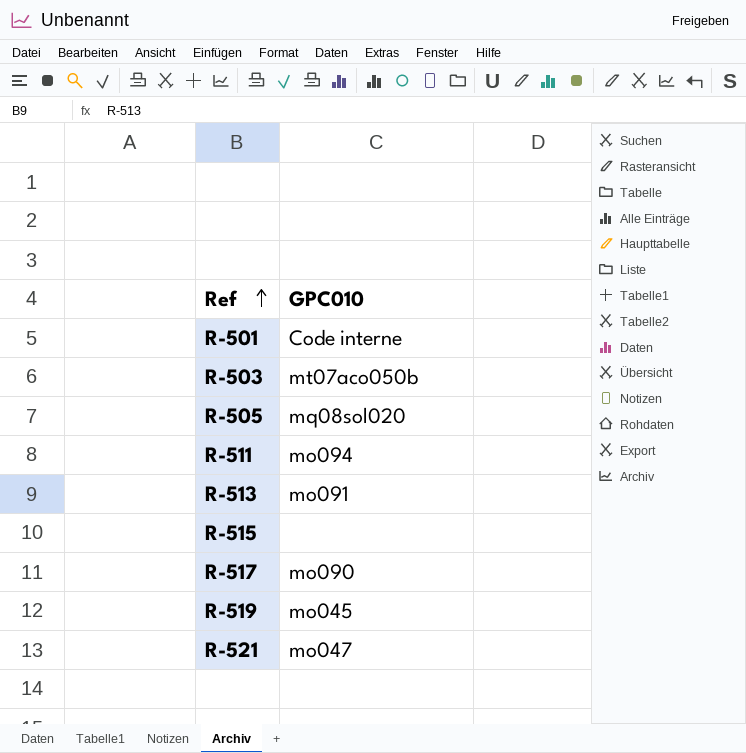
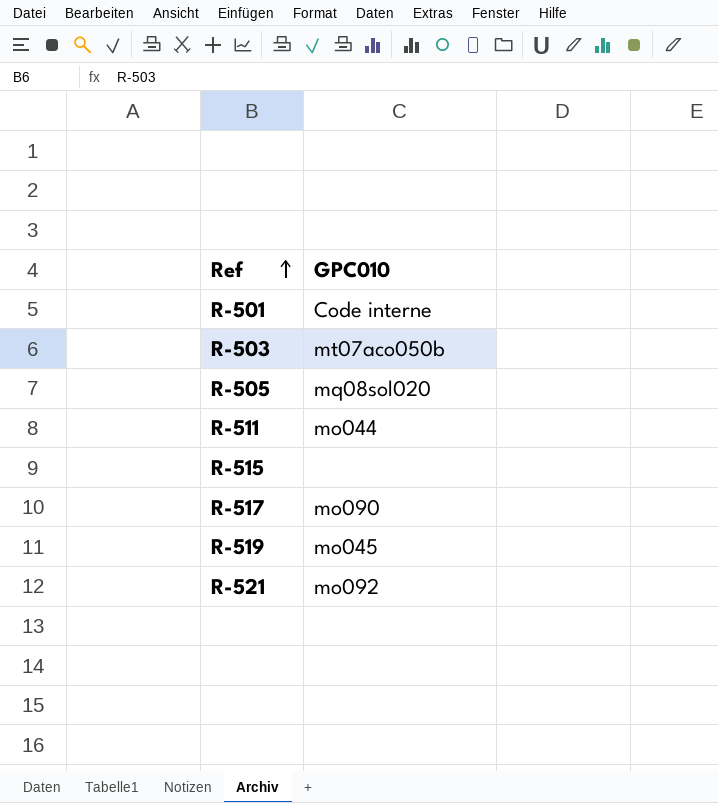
row R-513: mo091 -> none
R-511 | GPC010: mo094 -> mo044
R-521 | GPC010: mo047 -> mo092

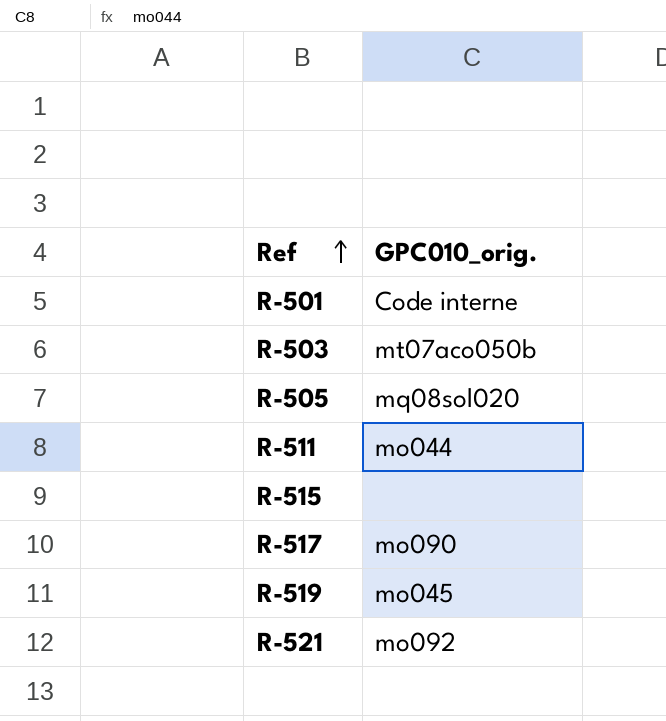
column name: GPC010 -> GPC010_orig.

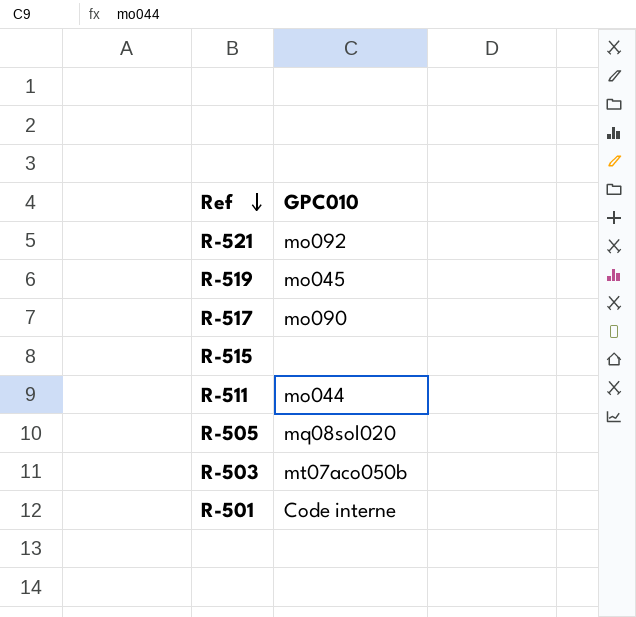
row order: Ref ascending -> Ref descending
column name: GPC010_orig. -> GPC010

